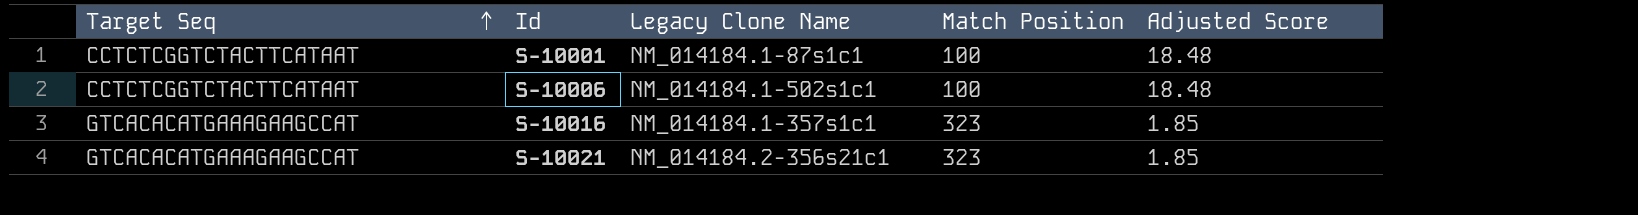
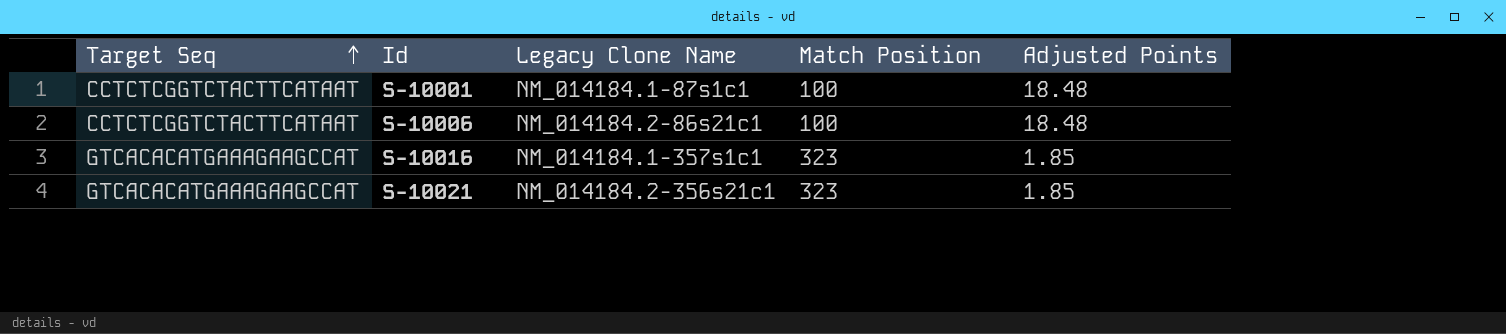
column name: Adjusted Score -> Adjusted Points
S-10006 | Legacy Clone Name: NM_014184.1-502s1c1 -> NM_014184.2-86s21c1

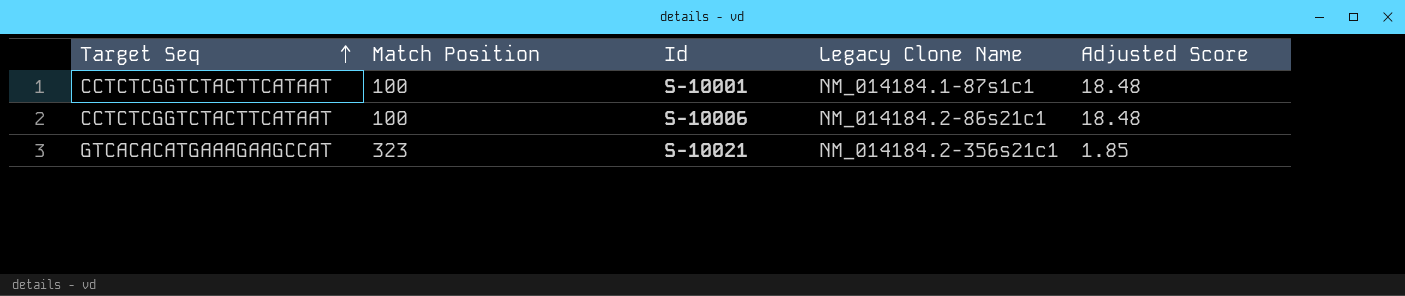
column Match Position | position: 4 -> 2
column name: Adjusted Points -> Adjusted Score
row S-10016: GTCACACATGAAAGAAGCCAT | NM_014184.1-357s1c1 | 323 | 1.85 -> none

